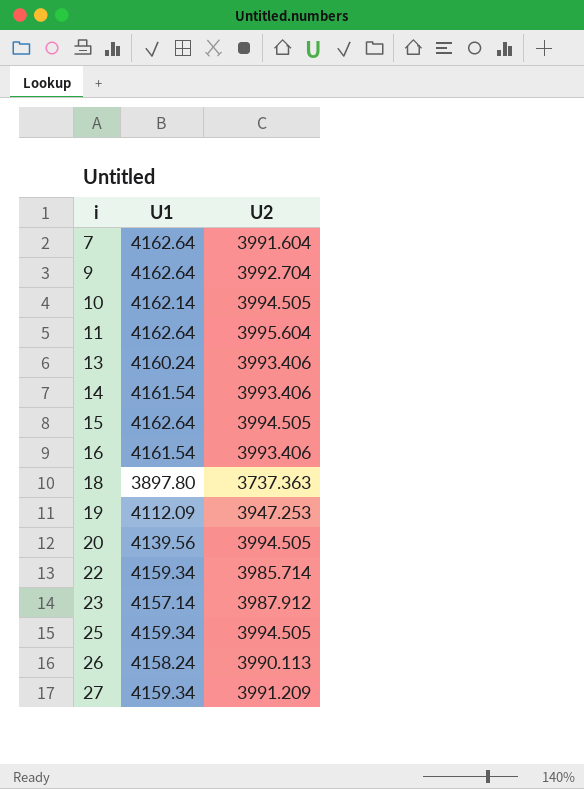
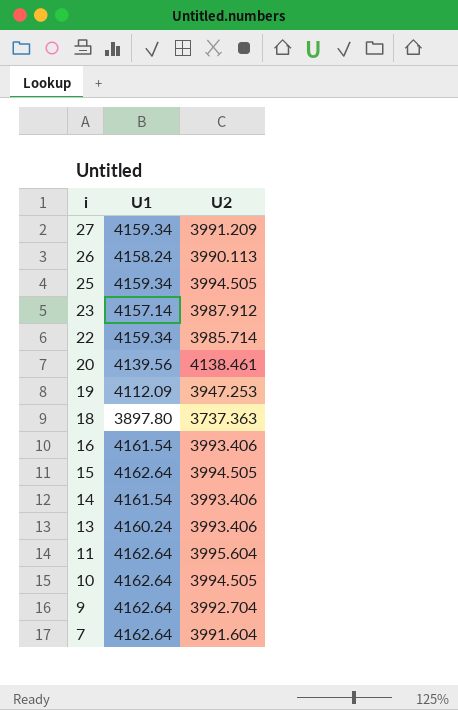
row order: i ascending -> i descending
20 | U2: 3994.505 -> 4138.461
10 | U1: 4162.14 -> 4162.64

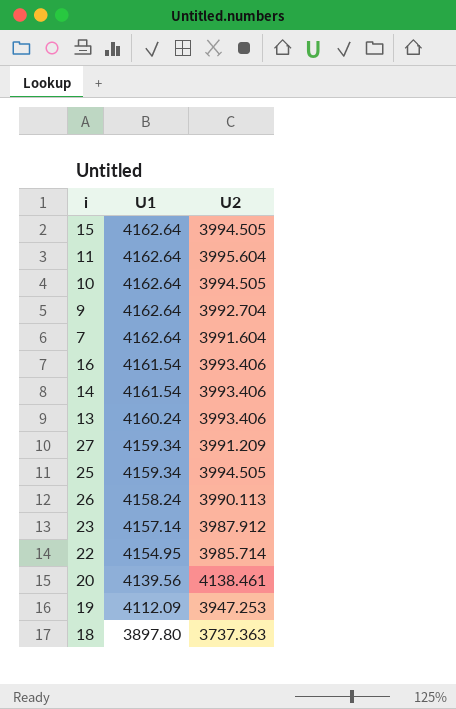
row order: i descending -> U1 descending
22 | U1: 4159.34 -> 4154.95

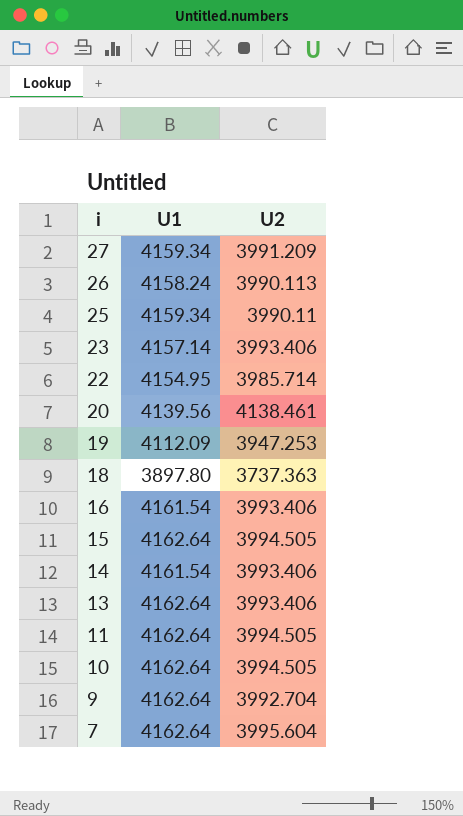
row order: U1 descending -> i descending
25 | U2: 3994.505 -> 3990.11
23 | U2: 3987.912 -> 3993.406
13 | U1: 4160.24 -> 4162.64
11 | U2: 3995.604 -> 3994.505
7 | U2: 3991.604 -> 3995.604

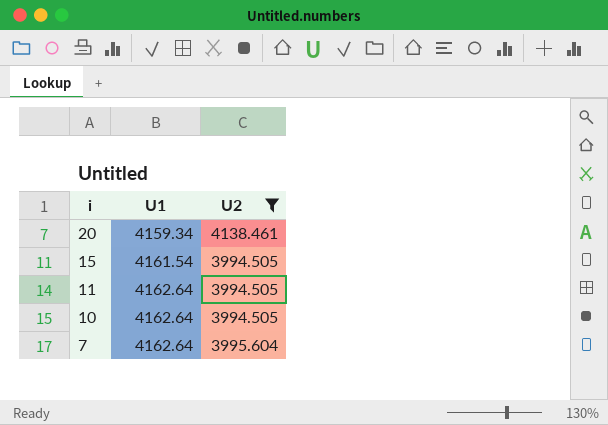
filter: none -> U2 >= 3994.505
20 | U1: 4139.56 -> 4159.34
15 | U1: 4162.64 -> 4161.54

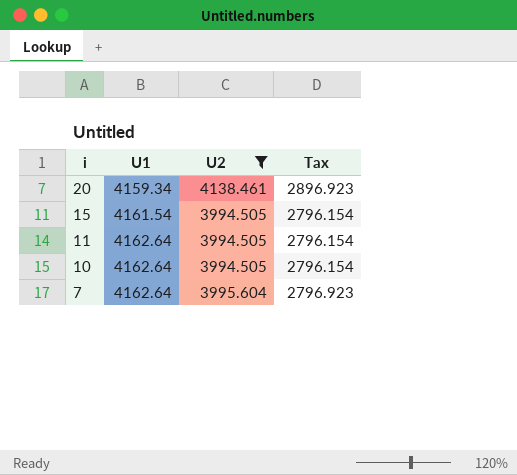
column Tax | formula: none -> [U2] * 0.7

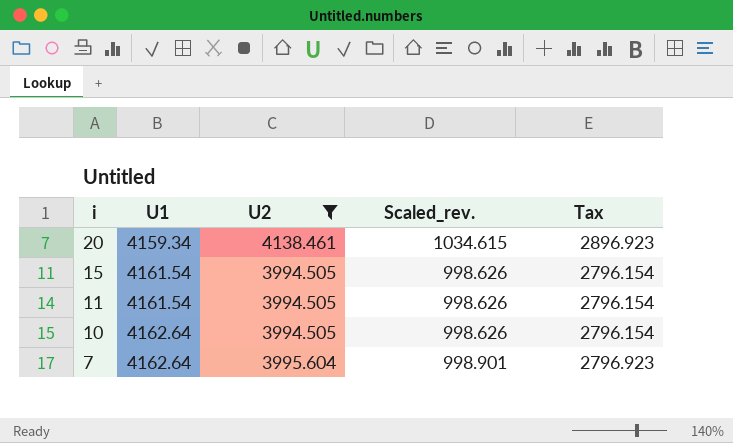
column Scaled_rev. | formula: none -> [U2] * 0.25
11 | U1: 4162.64 -> 4161.54

